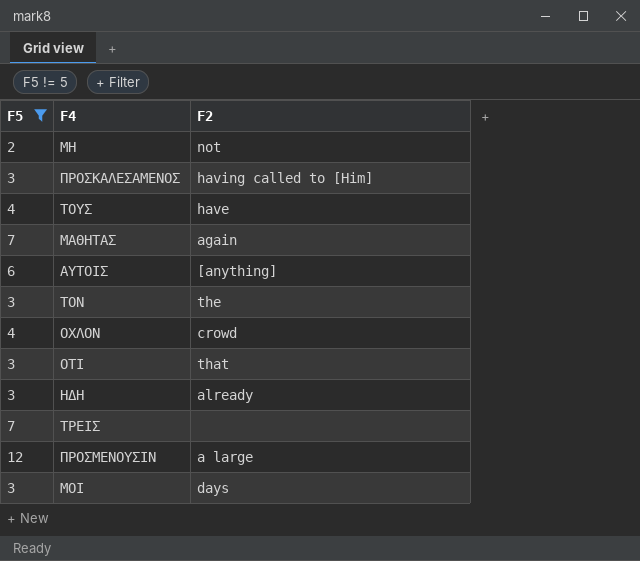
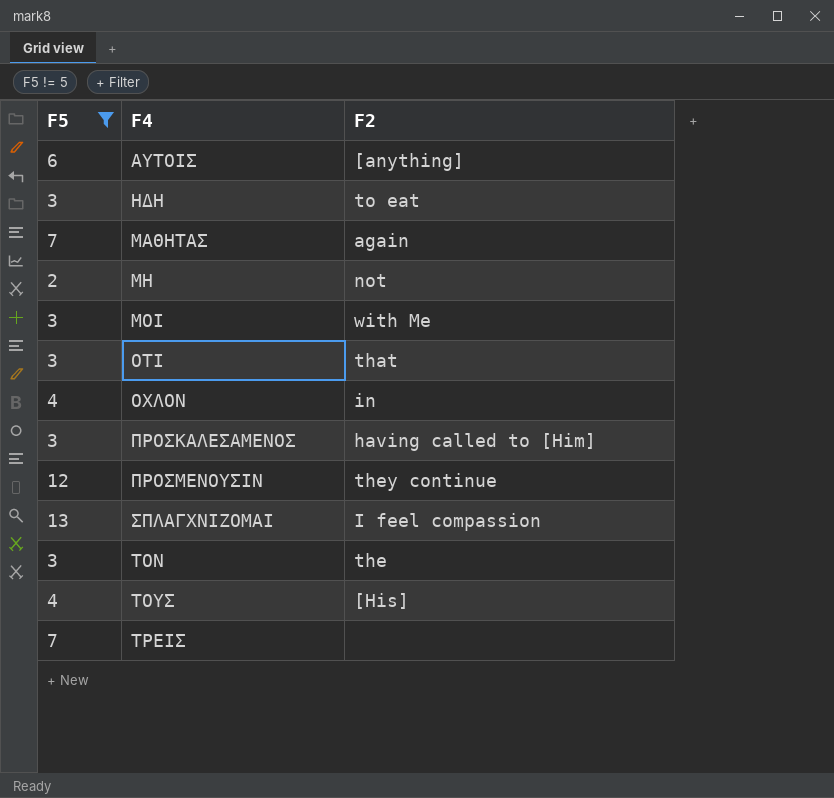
row order: none -> F4 ascending
ΗΔΗ | F2: already -> to eat
ΜΟΙ | F2: days -> with Me
ΟΧΛΟΝ | F2: crowd -> in
ΠΡΟΣΜΕΝΟΥΣΙΝ | F2: a large -> they continue
row ΣΠΛΑΓΧΝΙΖΟΜΑΙ: none -> 13 | I feel compassion
ΤΟΥΣ | F2: have -> [His]

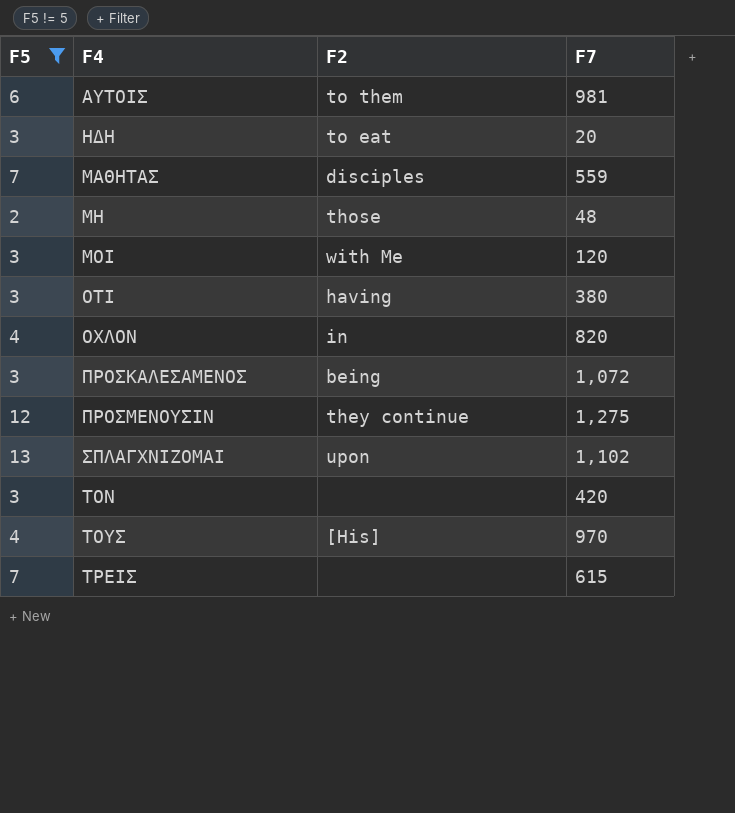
column F7 | position: none -> 4
ΑΥΤΟΙΣ | F2: [anything] -> to them
ΜΑΘΗΤΑΣ | F2: again -> disciples
ΜΗ | F2: not -> those
ΟΤΙ | F2: that -> having
ΠΡΟΣΚΑΛΕΣΑΜΕΝΟΣ | F2: having called to [Him] -> being
ΣΠΛΑΓΧΝΙΖΟΜΑΙ | F2: I feel compassion -> upon
ΤΟΝ | F2: the -> none

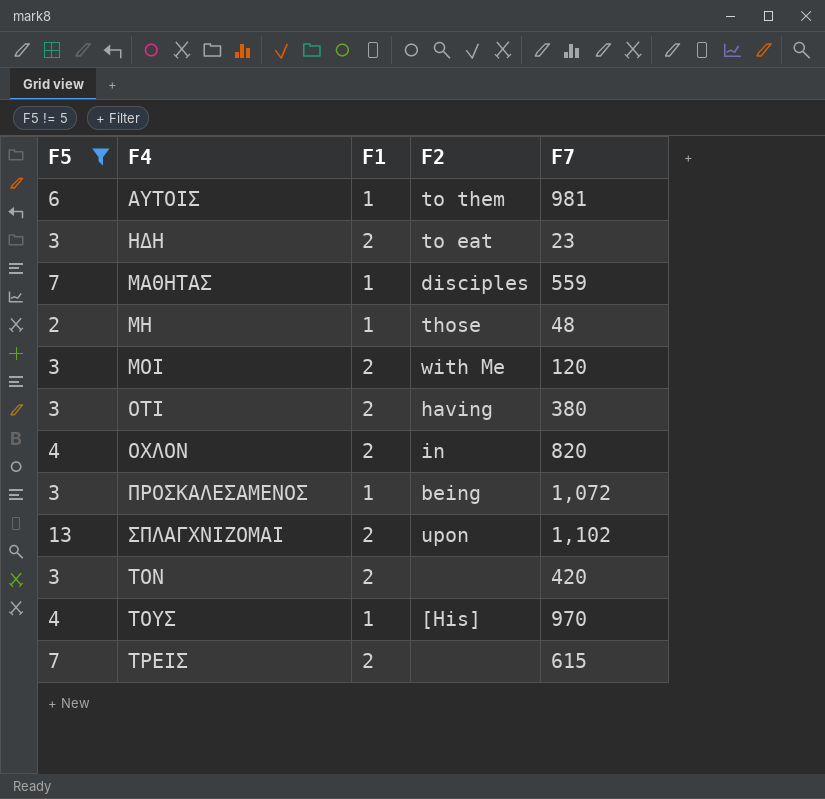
column F1 | position: none -> 3
row ΠΡΟΣΜΕΝΟΥΣΙΝ: 12 | they continue | 1,275 -> none
ΗΔΗ | F7: 20 -> 23

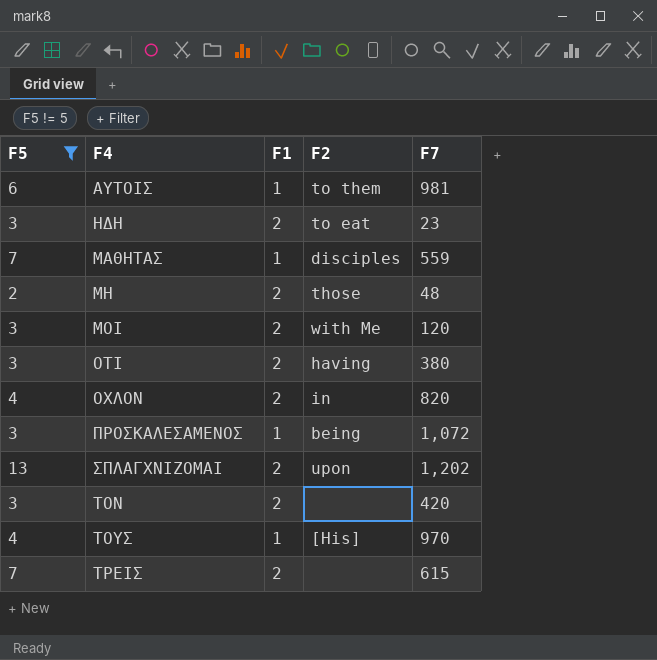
ΜΗ | F1: 1 -> 2
ΣΠΛΑΓΧΝΙΖΟΜΑΙ | F7: 1,102 -> 1,202

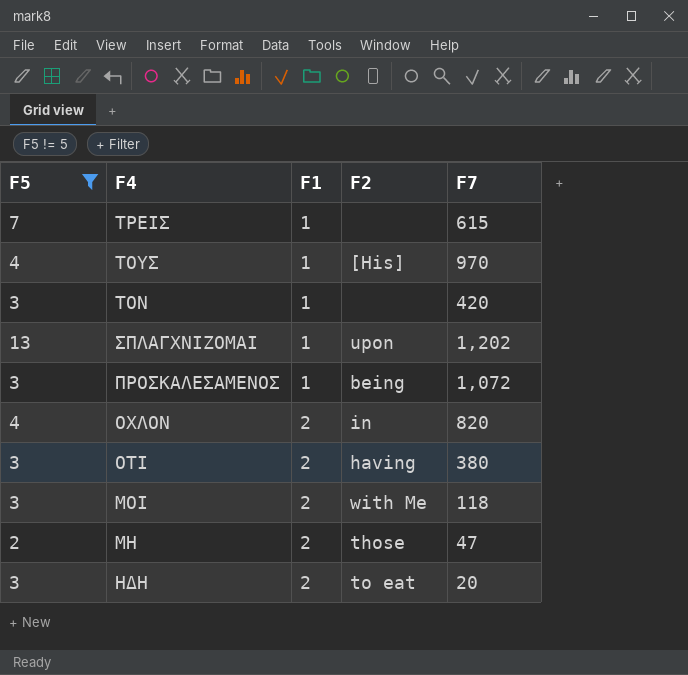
row order: F4 ascending -> F4 descending
row ΑΥΤΟΙΣ: 6 | 1 | to them | 981 -> none
row ΜΑΘΗΤΑΣ: 7 | 1 | disciples | 559 -> none
ΤΡΕΙΣ | F1: 2 -> 1
ΤΟΝ | F1: 2 -> 1
ΣΠΛΑΓΧΝΙΖΟΜΑΙ | F1: 2 -> 1
ΜΟΙ | F7: 120 -> 118
ΜΗ | F7: 48 -> 47
ΗΔΗ | F7: 23 -> 20

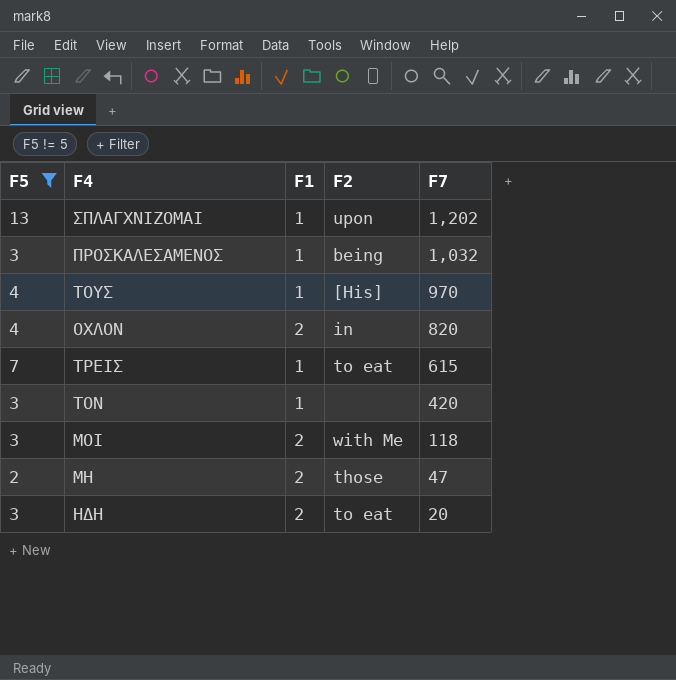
row order: F4 descending -> F7 descending
row ΟΤΙ: 3 | 2 | having | 380 -> none
ΠΡΟΣΚΑΛΕΣΑΜΕΝΟΣ | F7: 1,072 -> 1,032
ΤΡΕΙΣ | F2: none -> to eat

